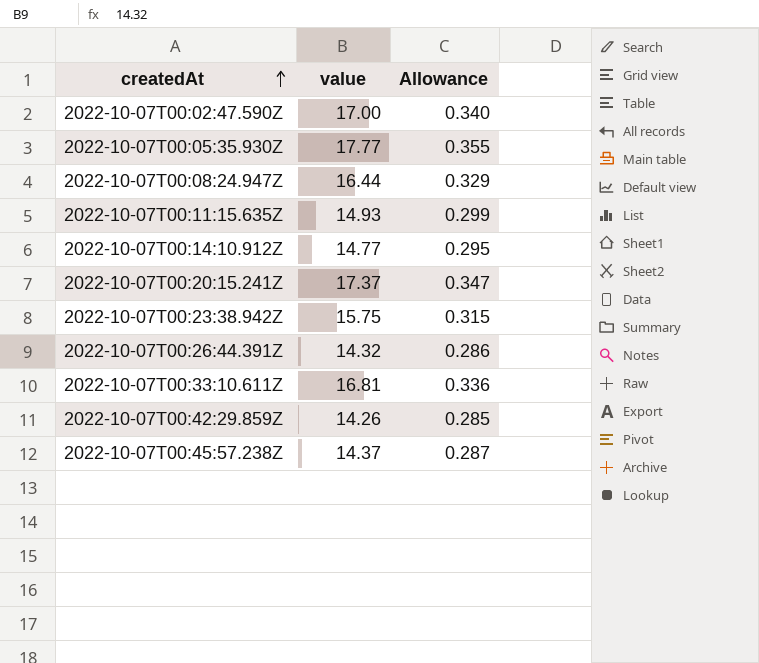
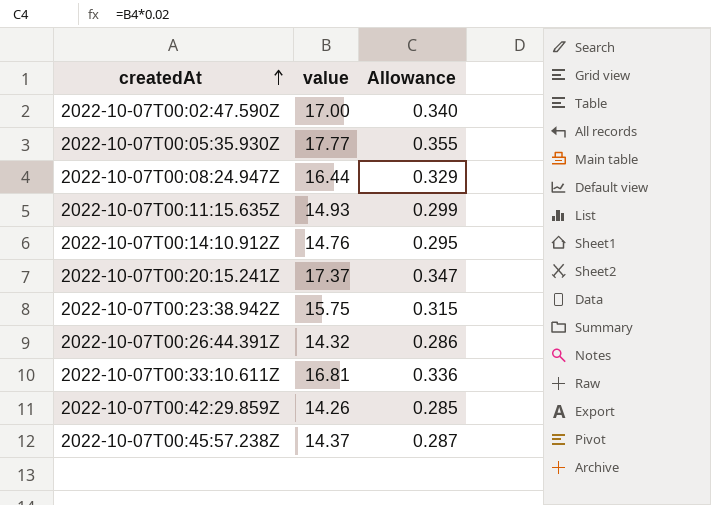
2022-10-07T00:14:10.912Z | value: 14.77 -> 14.76

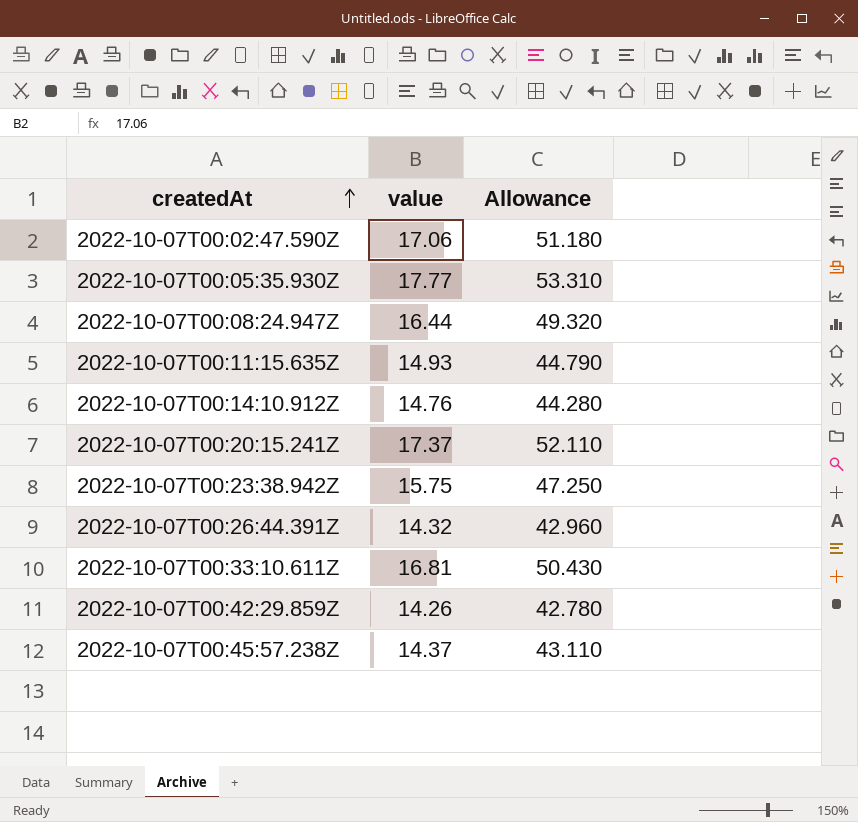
column Allowance | formula: [value] * 0.02 -> [value] * 3
2022-10-07T00:02:47.590Z | value: 17.00 -> 17.06

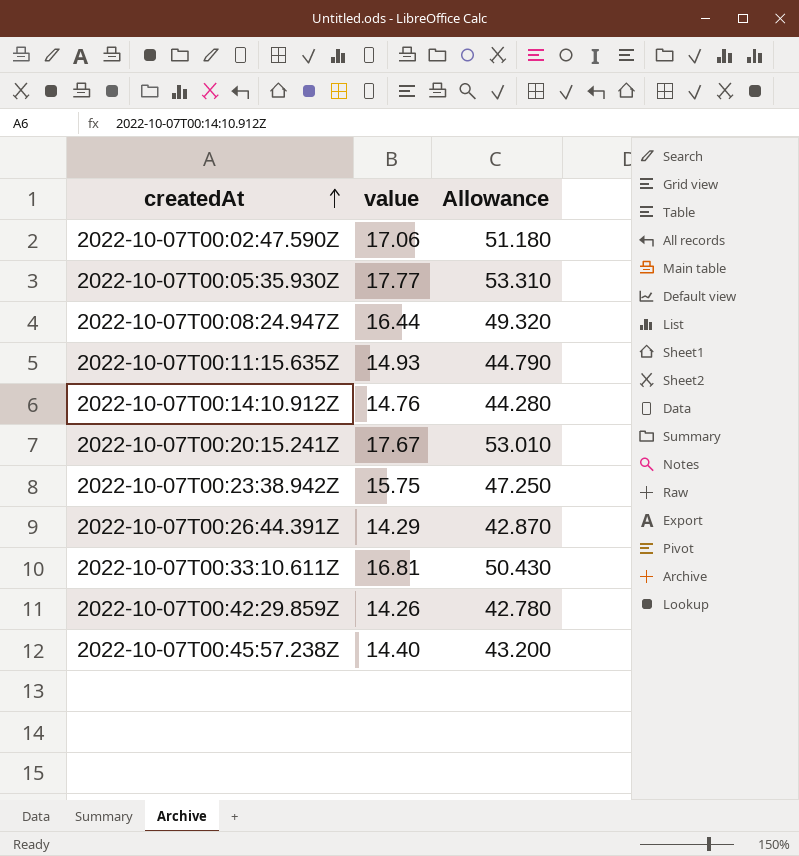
2022-10-07T00:20:15.241Z | value: 17.37 -> 17.67
2022-10-07T00:20:15.241Z | Allowance: 52.110 -> 53.010
2022-10-07T00:26:44.391Z | value: 14.32 -> 14.29
2022-10-07T00:26:44.391Z | Allowance: 42.960 -> 42.870
2022-10-07T00:45:57.238Z | value: 14.37 -> 14.40
2022-10-07T00:45:57.238Z | Allowance: 43.110 -> 43.200

